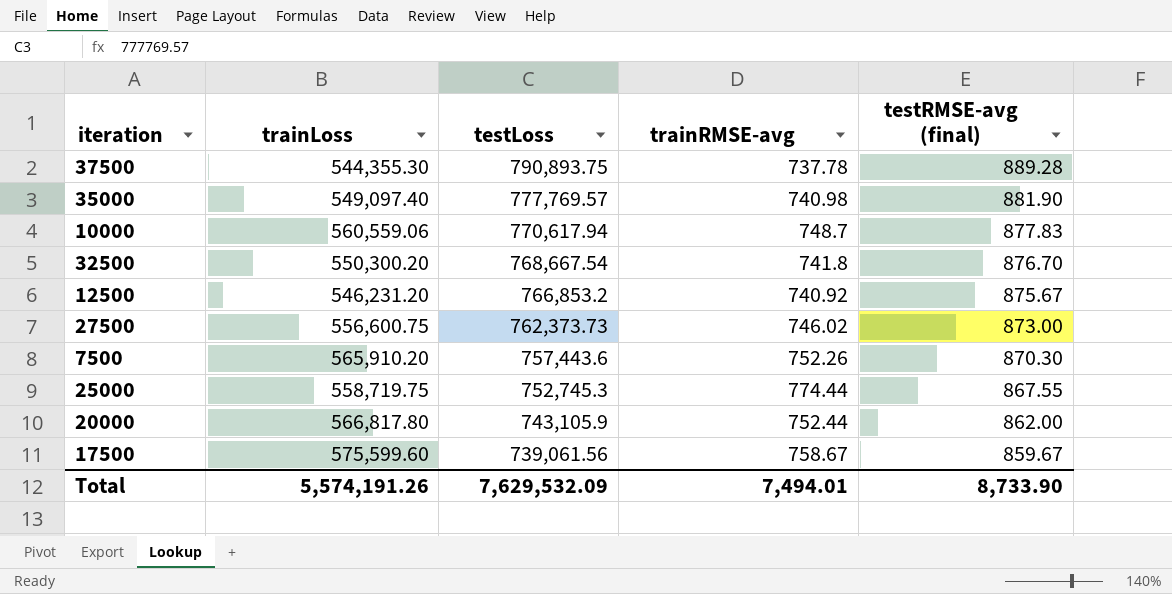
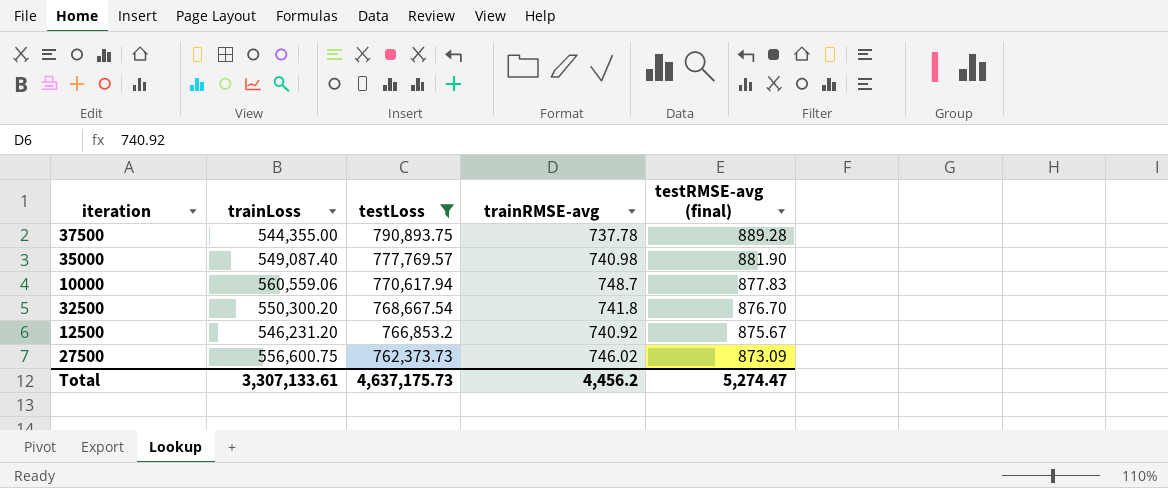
filter: none -> testLoss >= 762,373.73
37500 | trainLoss: 544,355.30 -> 544,355.00
35000 | trainLoss: 549,097.40 -> 549,087.40
27500 | testRMSE-avg (final): 873.00 -> 873.09
Total | trainLoss: 5,574,191.26 -> 3,307,133.61
Total | testLoss: 7,629,532.09 -> 4,637,175.73
Total | trainRMSE-avg: 7,494.01 -> 4,456.2
Total | testRMSE-avg (final): 8,733.90 -> 5,274.47

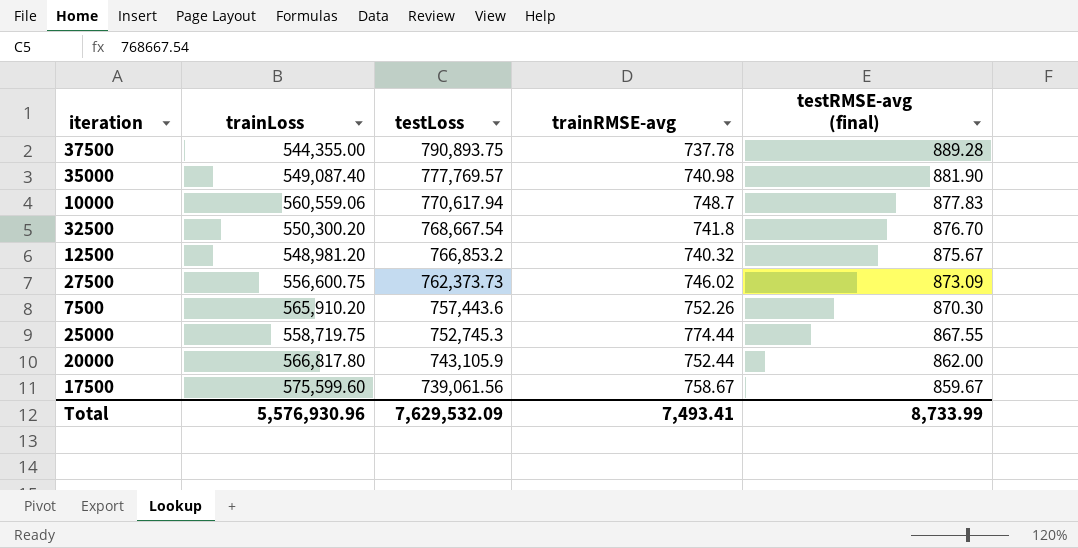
filter: testLoss >= 762,373.73 -> none
12500 | trainLoss: 546,231.20 -> 548,981.20
12500 | trainRMSE-avg: 740.92 -> 740.32
Total | trainLoss: 3,307,133.61 -> 5,576,930.96
Total | testLoss: 4,637,175.73 -> 7,629,532.09
Total | trainRMSE-avg: 4,456.2 -> 7,493.41
Total | testRMSE-avg (final): 5,274.47 -> 8,733.99

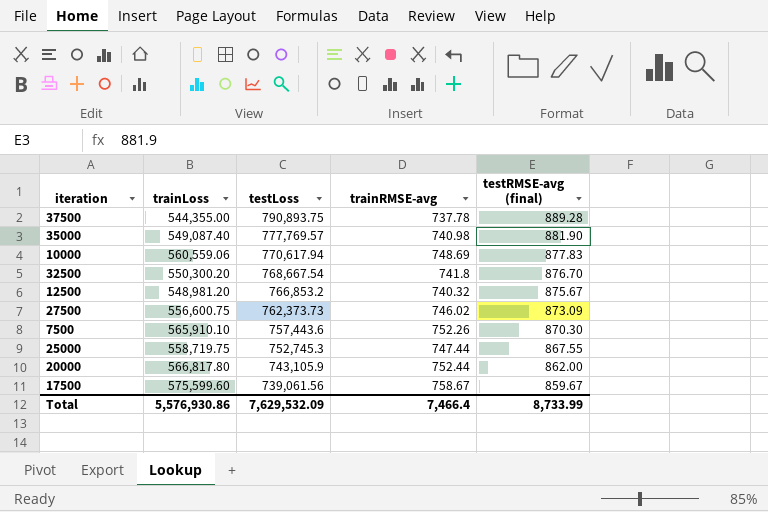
10000 | trainRMSE-avg: 748.7 -> 748.69
7500 | trainLoss: 565,910.20 -> 565,910.10
25000 | trainRMSE-avg: 774.44 -> 747.44
Total | trainLoss: 5,576,930.96 -> 5,576,930.86
Total | trainRMSE-avg: 7,493.41 -> 7,466.4

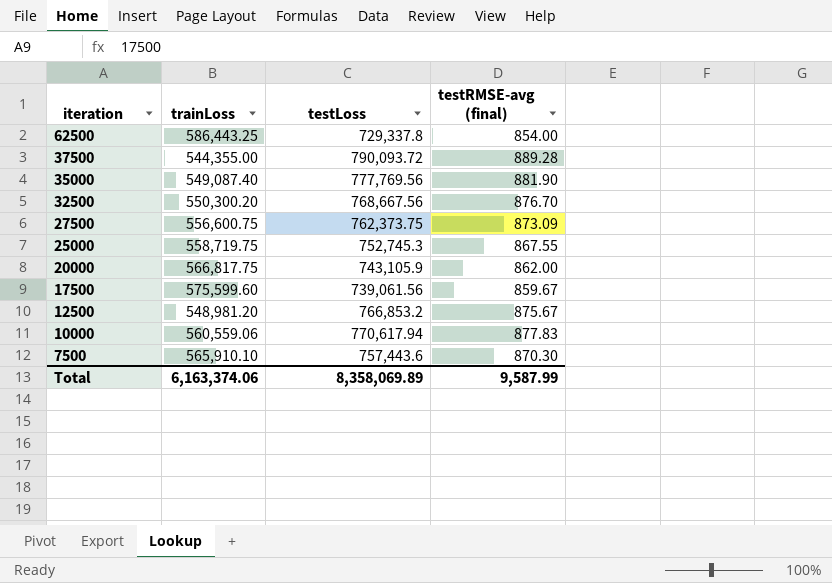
row order: testLoss descending -> iteration descending
column trainRMSE-avg | position: 4 -> none
row 62500: none -> 586,443.25 | 729,337.8 | 854.00
37500 | testLoss: 790,893.75 -> 790,093.72
35000 | testLoss: 777,769.57 -> 777,769.56
32500 | testLoss: 768,667.54 -> 768,667.56
27500 | testLoss: 762,373.73 -> 762,373.75
20000 | trainLoss: 566,817.80 -> 566,817.75
Total | trainLoss: 5,576,930.86 -> 6,163,374.06
Total | testLoss: 7,629,532.09 -> 8,358,069.89
Total | testRMSE-avg (final): 8,733.99 -> 9,587.99

